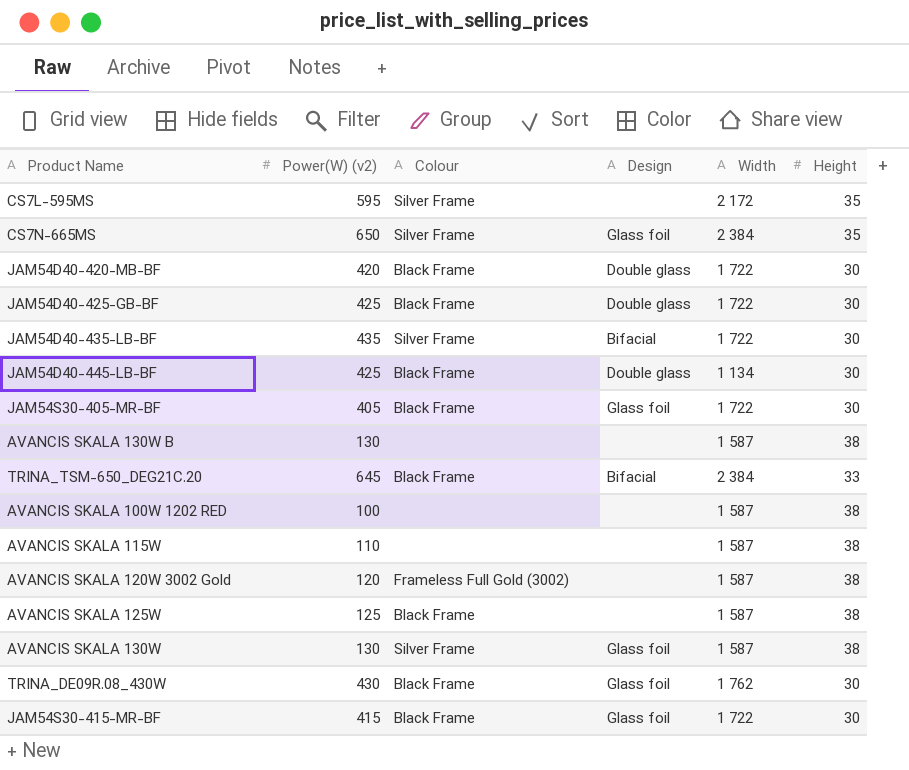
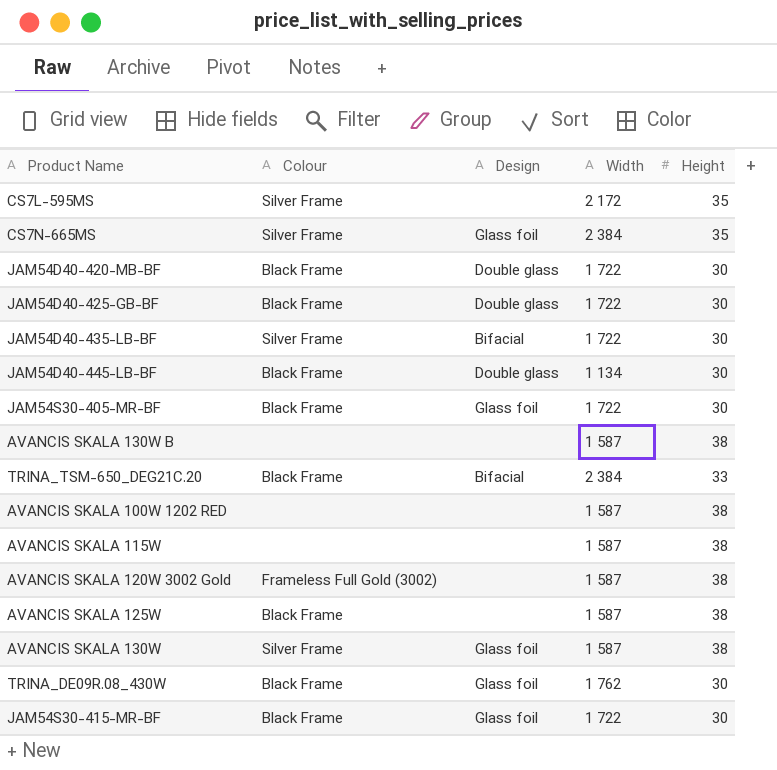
column Power(W) (v2) | position: 2 -> none

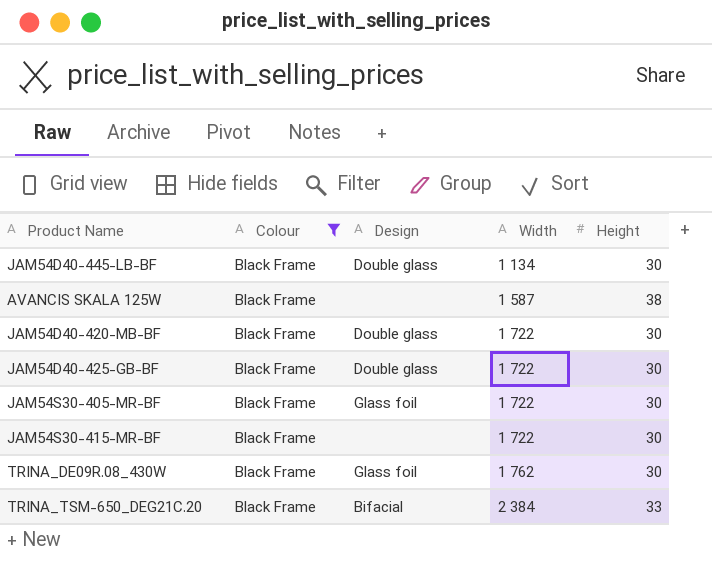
filter: none -> Colour = Black Frame
row order: none -> Width ascending
JAM54S30-415-MR-BF | Design: Glass foil -> none

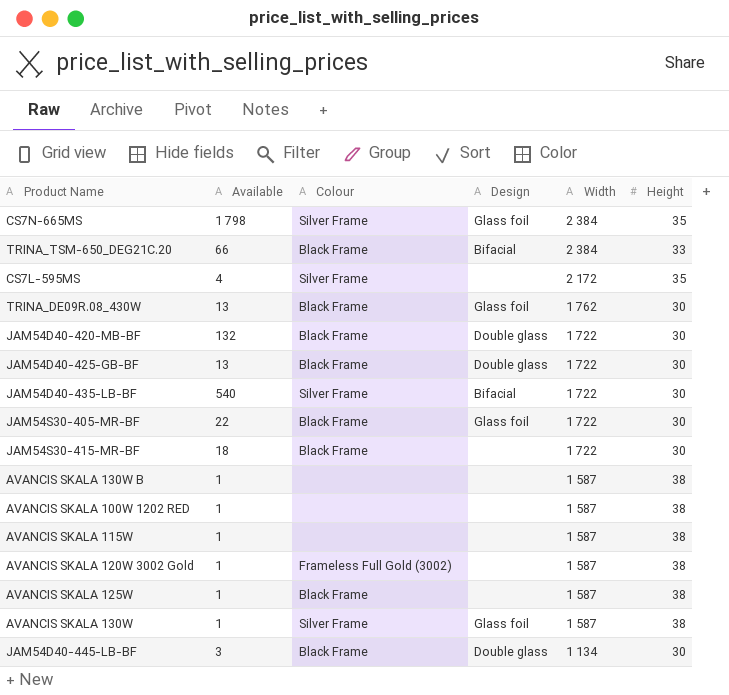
filter: Colour = Black Frame -> none
row order: Width ascending -> Width descending
column Available | position: none -> 2

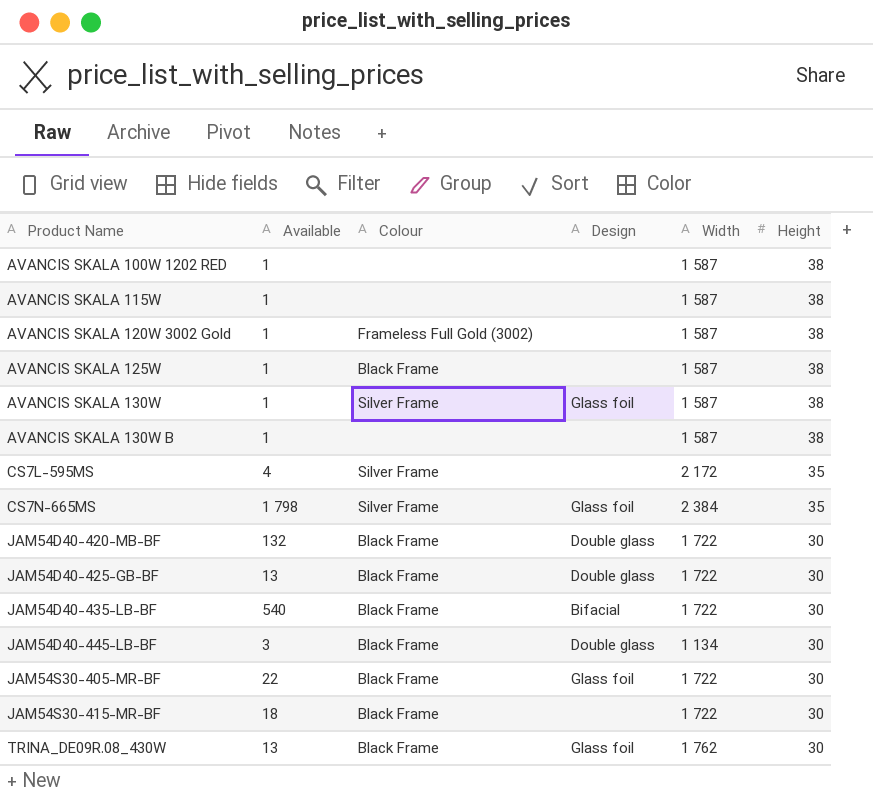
row order: Width descending -> Product Name ascending
row TRINA_TSM-650_DEG21C.20: 66 | Black Frame | Bifacial | 2 384 | 33 -> none
JAM54D40-435-LB-BF | Colour: Silver Frame -> Black Frame

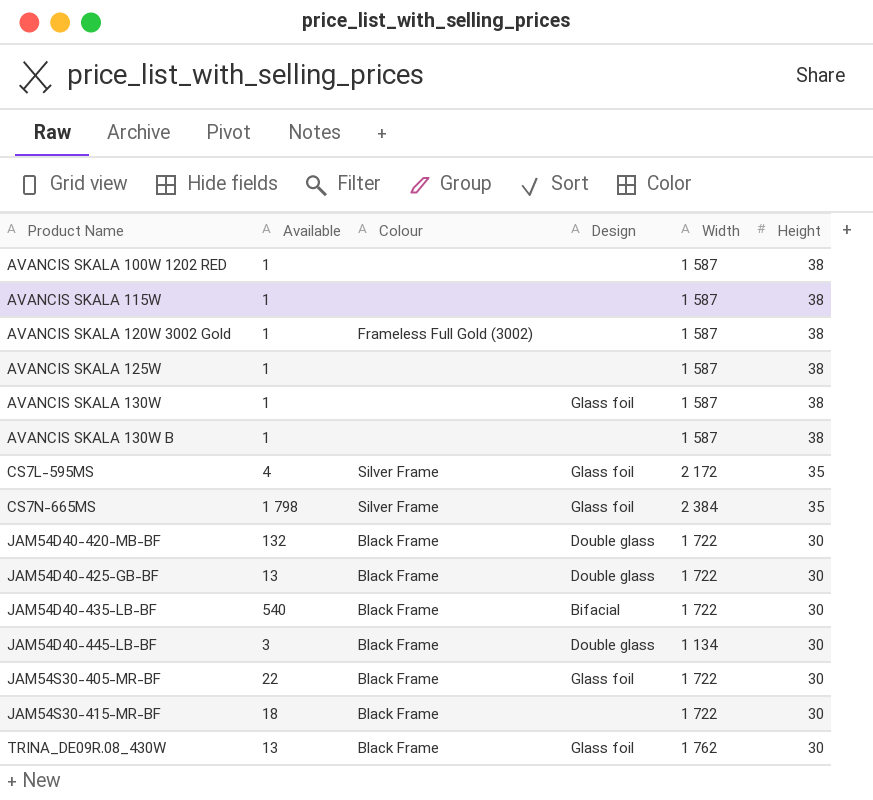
AVANCIS SKALA 125W | Colour: Black Frame -> none
AVANCIS SKALA 130W | Colour: Silver Frame -> none
CS7L-595MS | Design: none -> Glass foil

